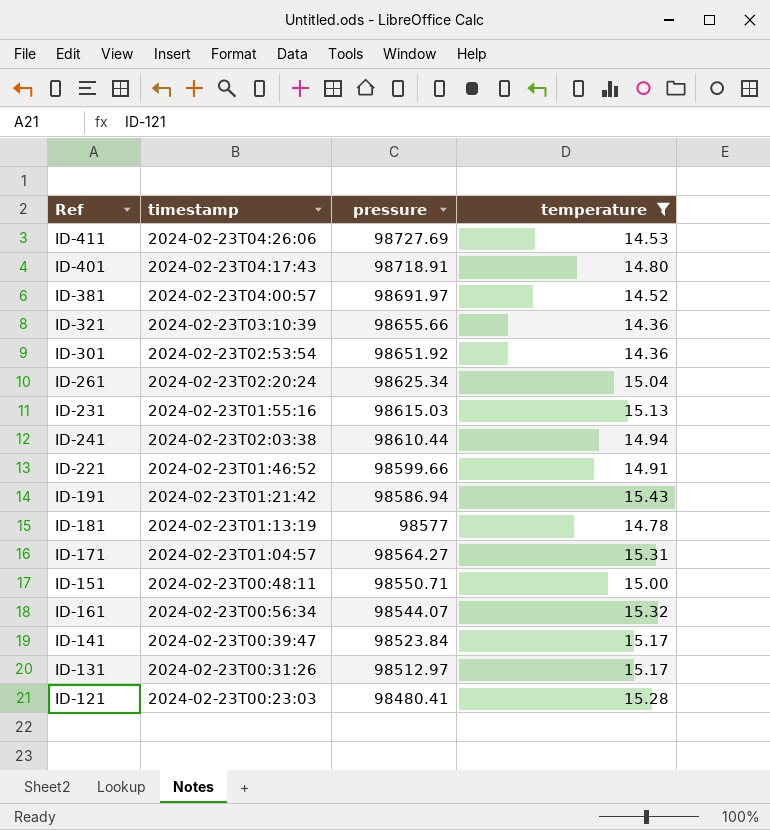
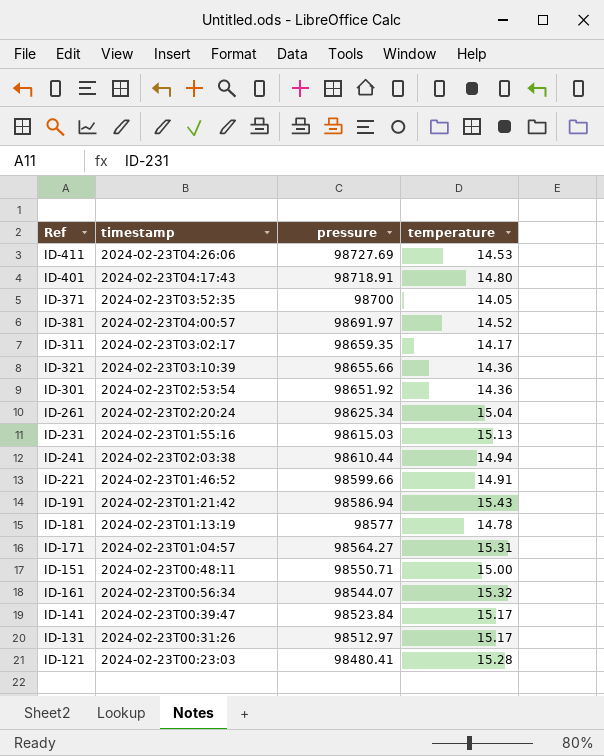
filter: temperature >= 14.36 -> none

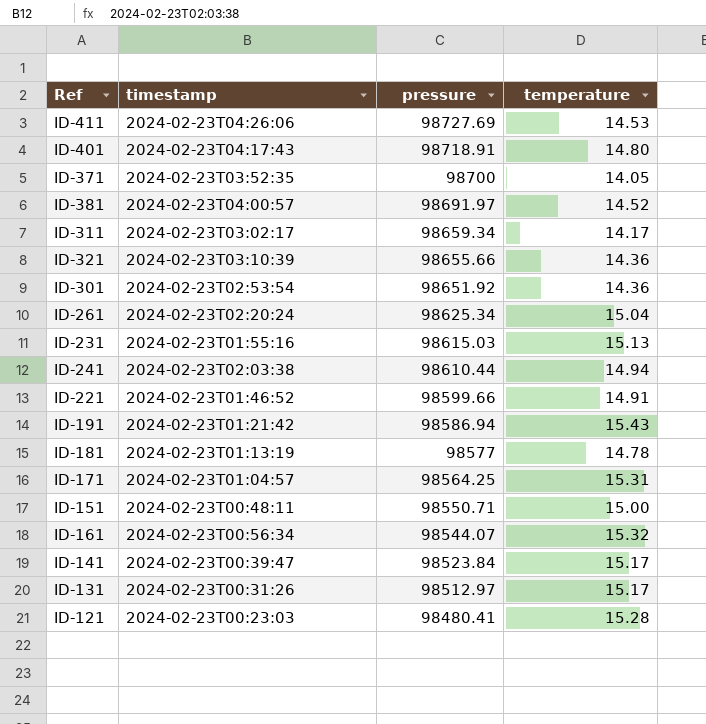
ID-311 | pressure: 98659.35 -> 98659.34
ID-171 | pressure: 98564.27 -> 98564.25

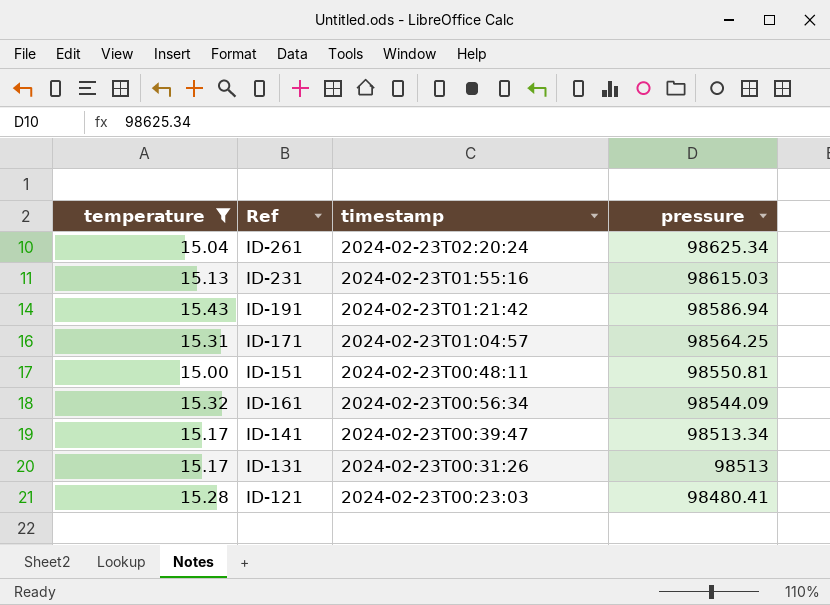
filter: none -> temperature >= 15.00
column temperature | position: 4 -> 1
ID-151 | pressure: 98550.71 -> 98550.81
ID-161 | pressure: 98544.07 -> 98544.09
ID-141 | pressure: 98523.84 -> 98513.34
ID-131 | pressure: 98512.97 -> 98513

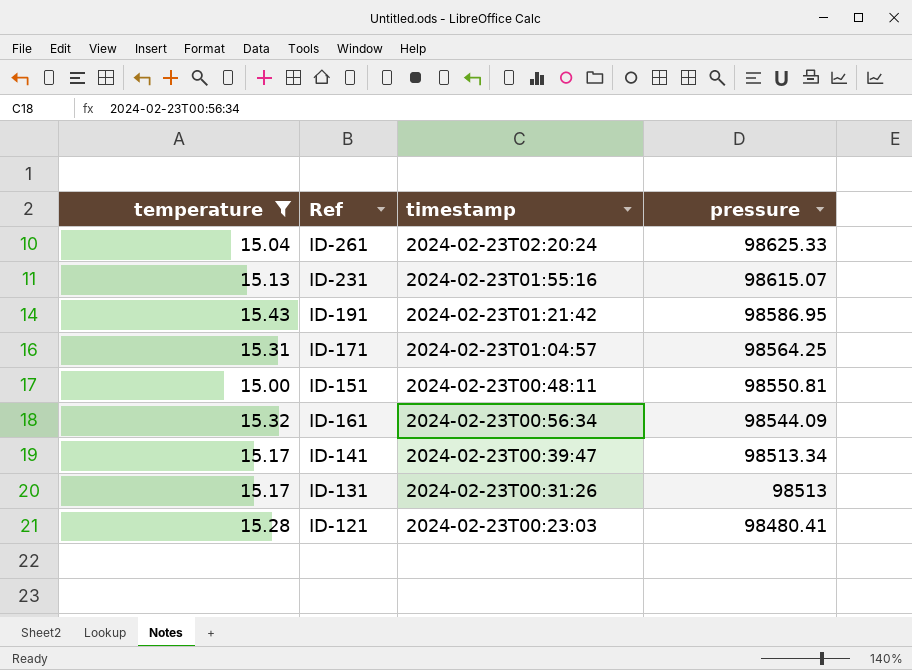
ID-261 | pressure: 98625.34 -> 98625.33
ID-231 | pressure: 98615.03 -> 98615.07
ID-191 | pressure: 98586.94 -> 98586.95

